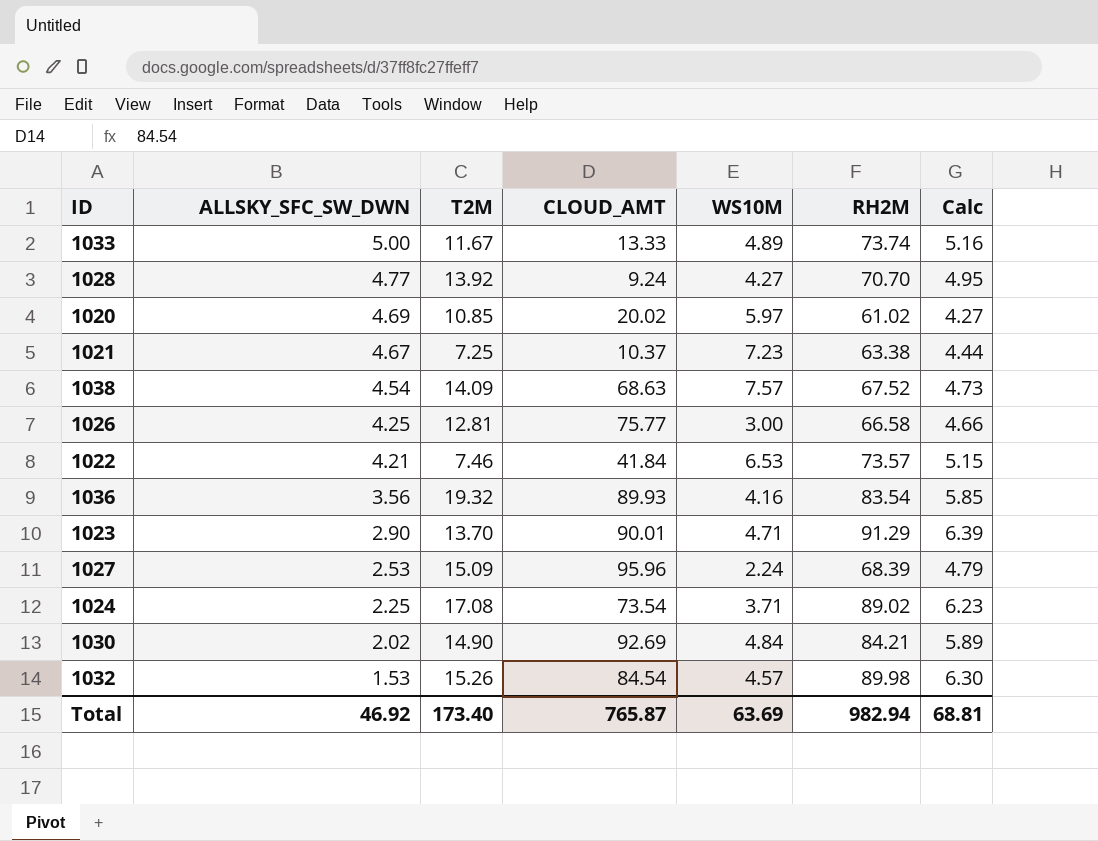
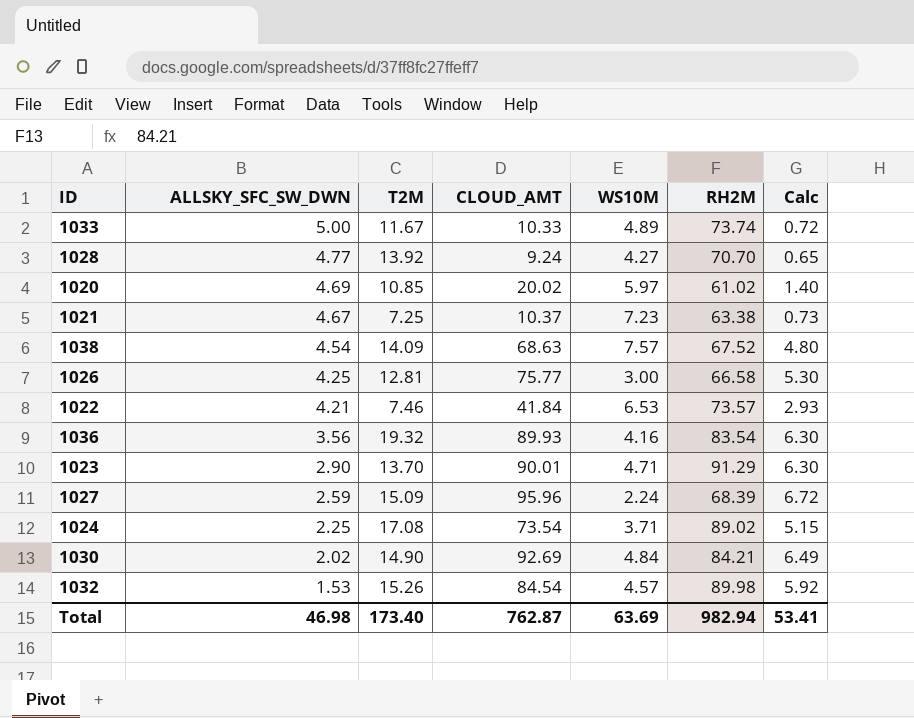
column Calc | formula: [RH2M] * 0.07 -> [CLOUD_AMT] * 0.07
1033 | CLOUD_AMT: 13.33 -> 10.33
1027 | ALLSKY_SFC_SW_DWN: 2.53 -> 2.59
Total | ALLSKY_SFC_SW_DWN: 46.92 -> 46.98
Total | CLOUD_AMT: 765.87 -> 762.87
Total | Calc: 68.81 -> 53.41

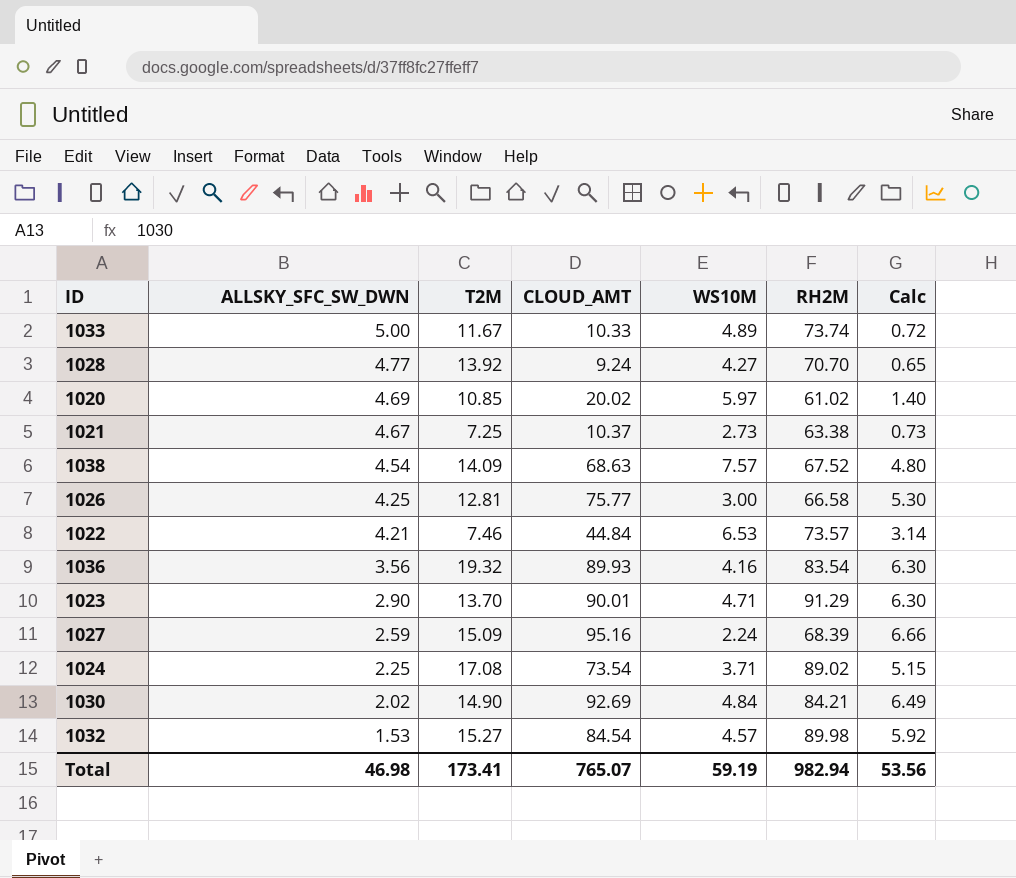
1021 | WS10M: 7.23 -> 2.73
1022 | CLOUD_AMT: 41.84 -> 44.84
1022 | Calc: 2.93 -> 3.14
1027 | CLOUD_AMT: 95.96 -> 95.16
1027 | Calc: 6.72 -> 6.66
1032 | T2M: 15.26 -> 15.27
Total | T2M: 173.40 -> 173.41
Total | CLOUD_AMT: 762.87 -> 765.07
Total | WS10M: 63.69 -> 59.19
Total | Calc: 53.41 -> 53.56

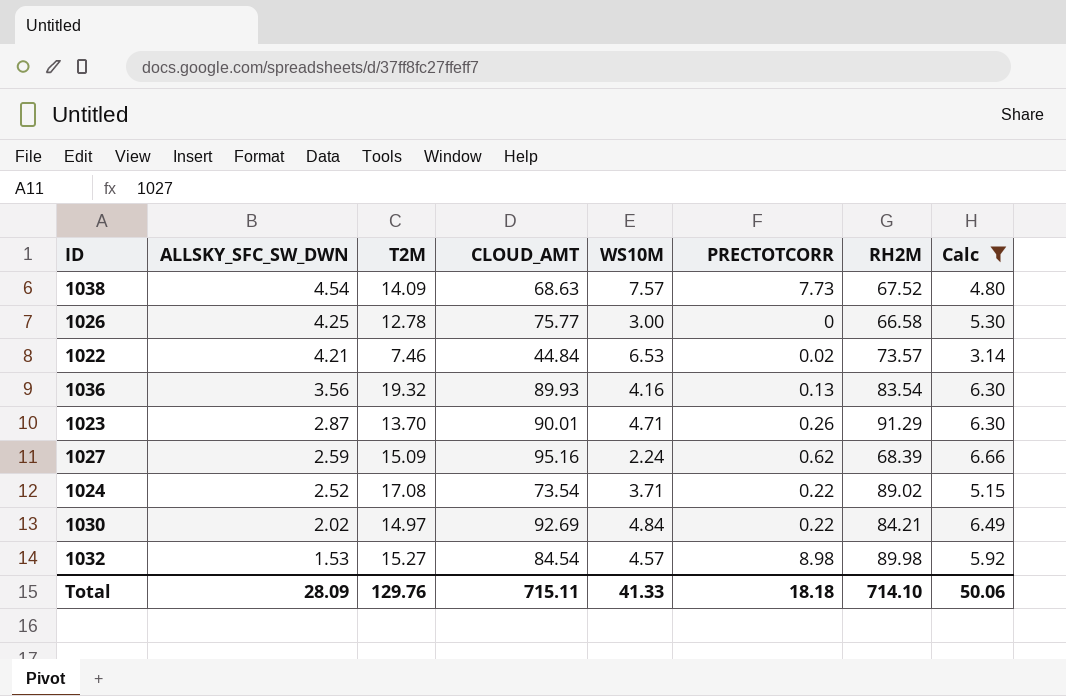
filter: none -> Calc >= 3.14
column PRECTOTCORR | position: none -> 6
1026 | T2M: 12.81 -> 12.78
1023 | ALLSKY_SFC_SW_DWN: 2.90 -> 2.87
1024 | ALLSKY_SFC_SW_DWN: 2.25 -> 2.52
1030 | T2M: 14.90 -> 14.97
Total | ALLSKY_SFC_SW_DWN: 46.98 -> 28.09
Total | T2M: 173.41 -> 129.76
Total | CLOUD_AMT: 765.07 -> 715.11
Total | WS10M: 59.19 -> 41.33
Total | RH2M: 982.94 -> 714.10
Total | Calc: 53.56 -> 50.06

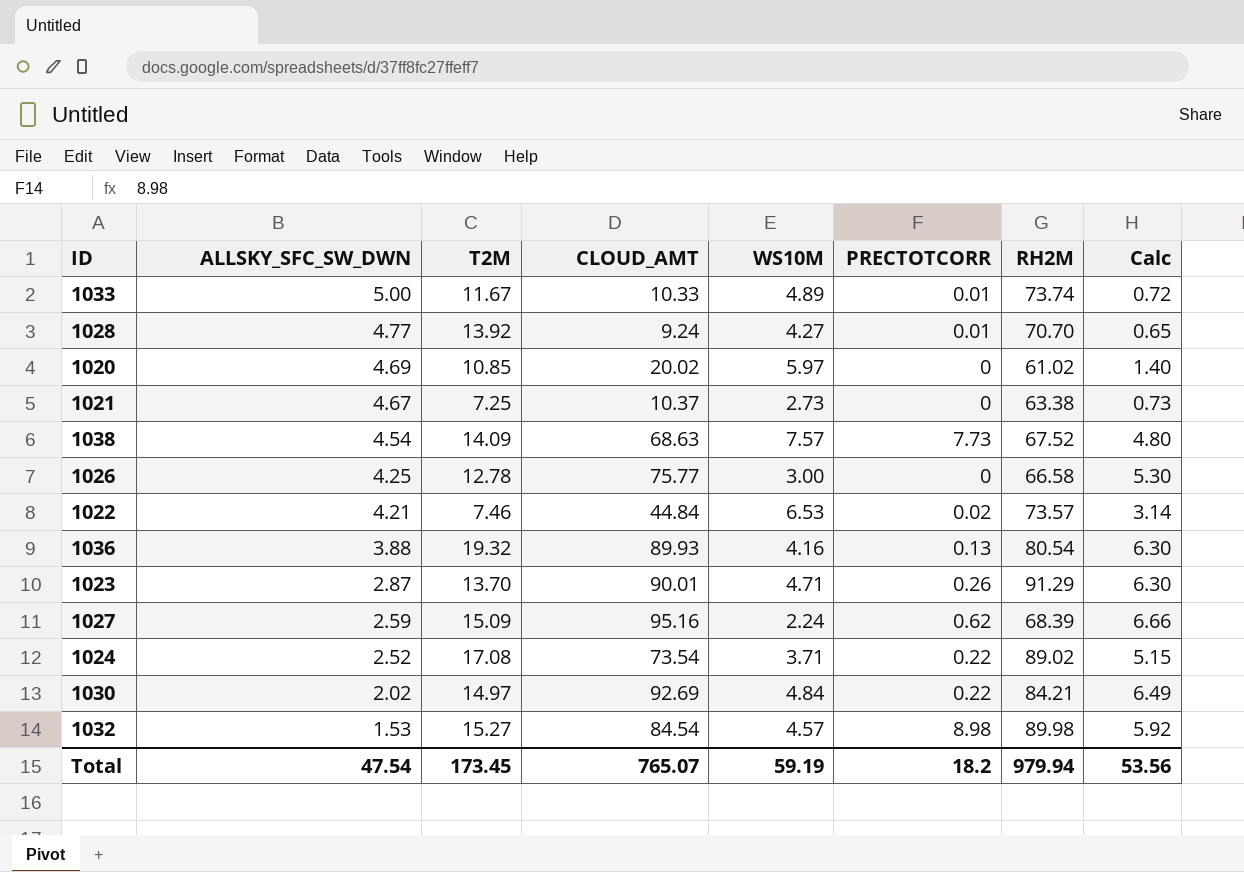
filter: Calc >= 3.14 -> none
1036 | ALLSKY_SFC_SW_DWN: 3.56 -> 3.88
1036 | RH2M: 83.54 -> 80.54
Total | ALLSKY_SFC_SW_DWN: 28.09 -> 47.54
Total | T2M: 129.76 -> 173.45
Total | CLOUD_AMT: 715.11 -> 765.07
Total | WS10M: 41.33 -> 59.19
Total | PRECTOTCORR: 18.18 -> 18.2
Total | RH2M: 714.10 -> 979.94
Total | Calc: 50.06 -> 53.56

